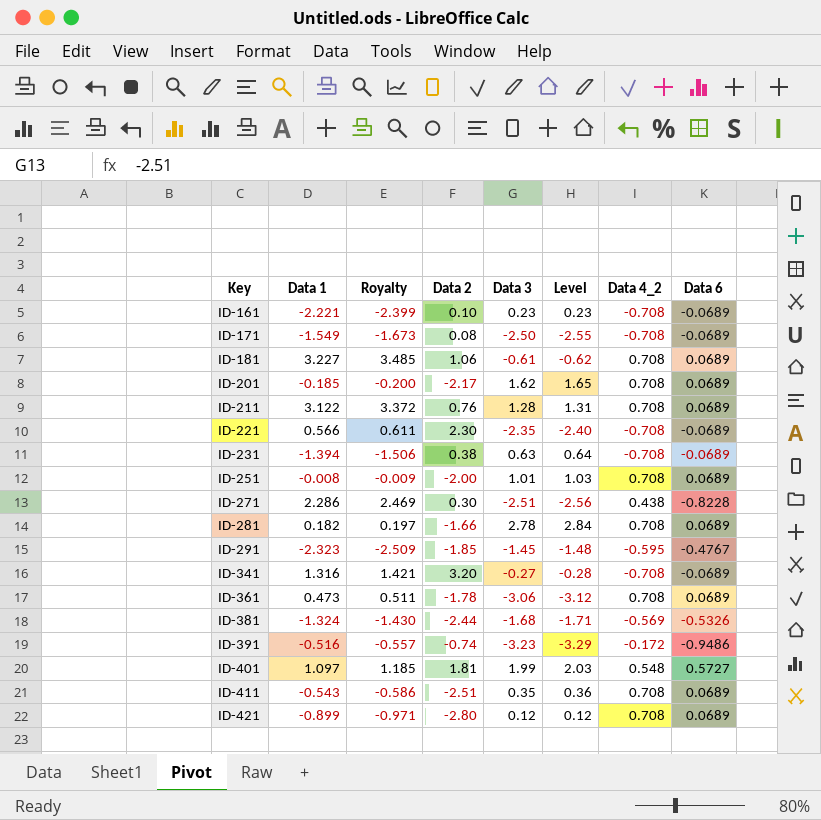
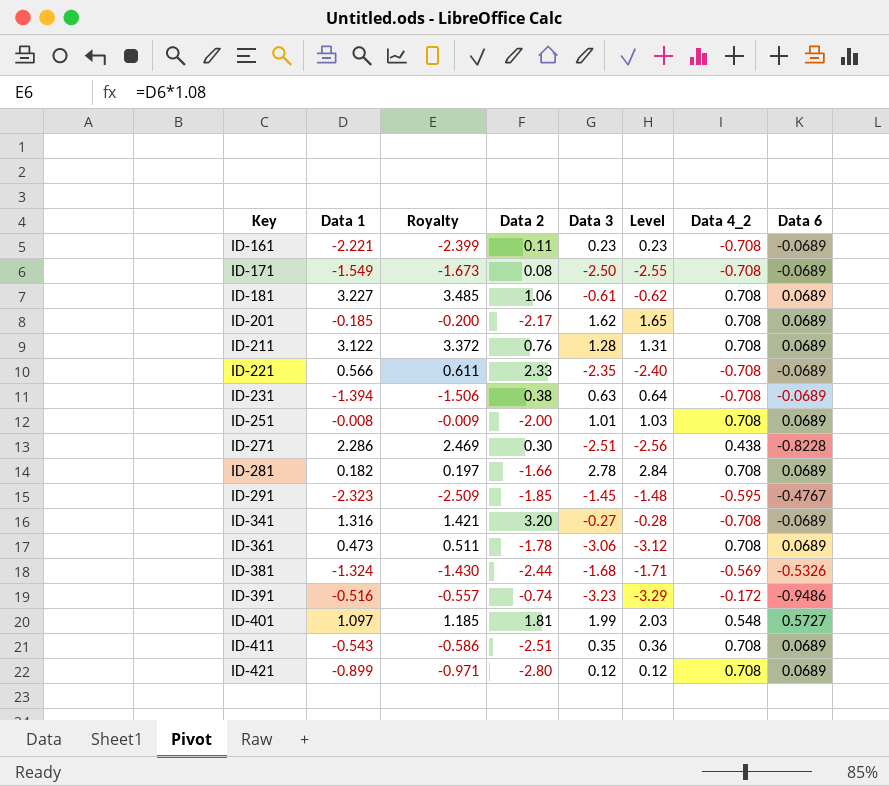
ID-161 | Data 2: 0.10 -> 0.11
ID-221 | Data 2: 2.30 -> 2.33

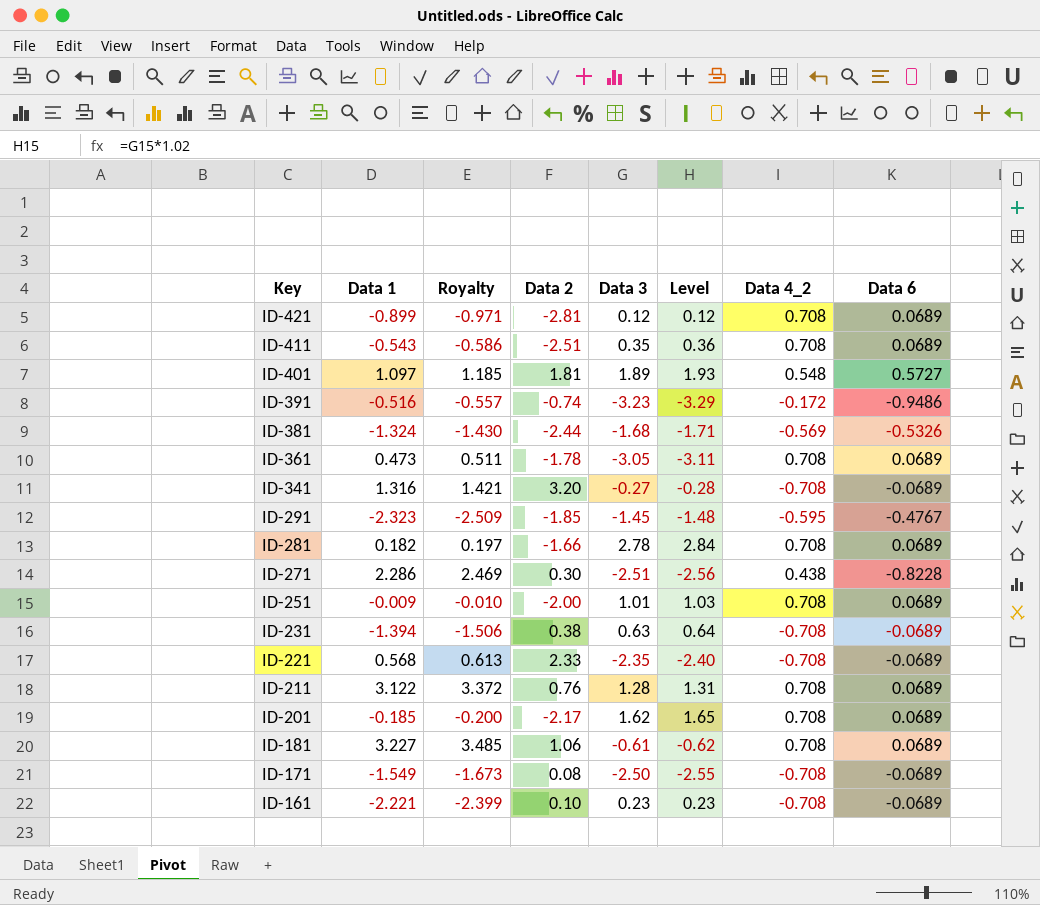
row order: Key ascending -> Key descending
ID-421 | Data 2: -2.80 -> -2.81
ID-401 | Data 3: 1.99 -> 1.89
ID-401 | Level: 2.03 -> 1.93
ID-361 | Data 3: -3.06 -> -3.05
ID-361 | Level: -3.12 -> -3.11
ID-251 | Data 1: -0.008 -> -0.009
ID-251 | Royalty: -0.009 -> -0.010
ID-221 | Data 1: 0.566 -> 0.568
ID-221 | Royalty: 0.611 -> 0.613
ID-161 | Data 2: 0.11 -> 0.10

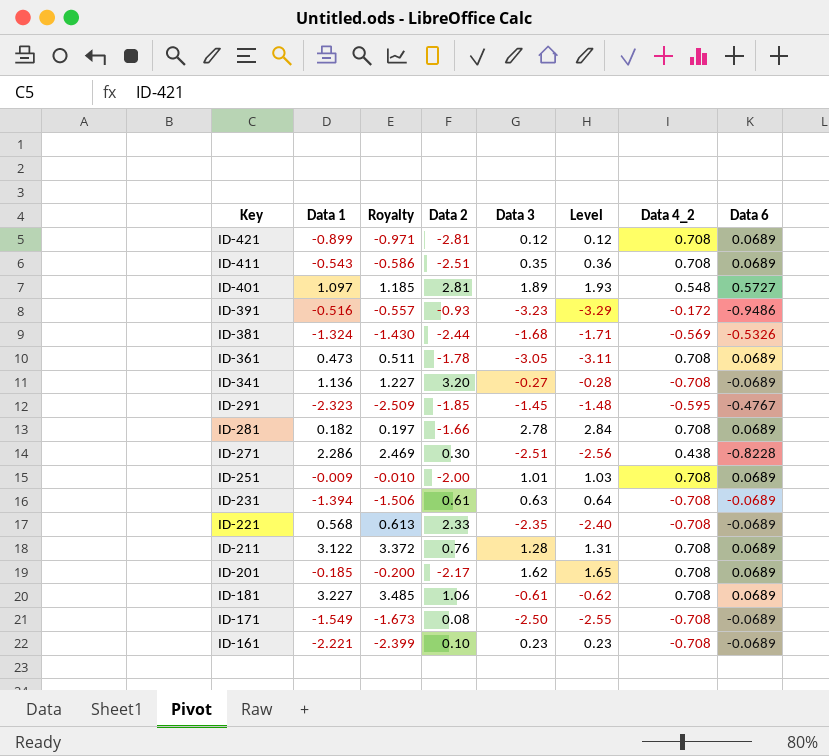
ID-401 | Data 2: 1.81 -> 2.81
ID-391 | Data 2: -0.74 -> -0.93
ID-341 | Data 1: 1.316 -> 1.136
ID-341 | Royalty: 1.421 -> 1.227
ID-231 | Data 2: 0.38 -> 0.61

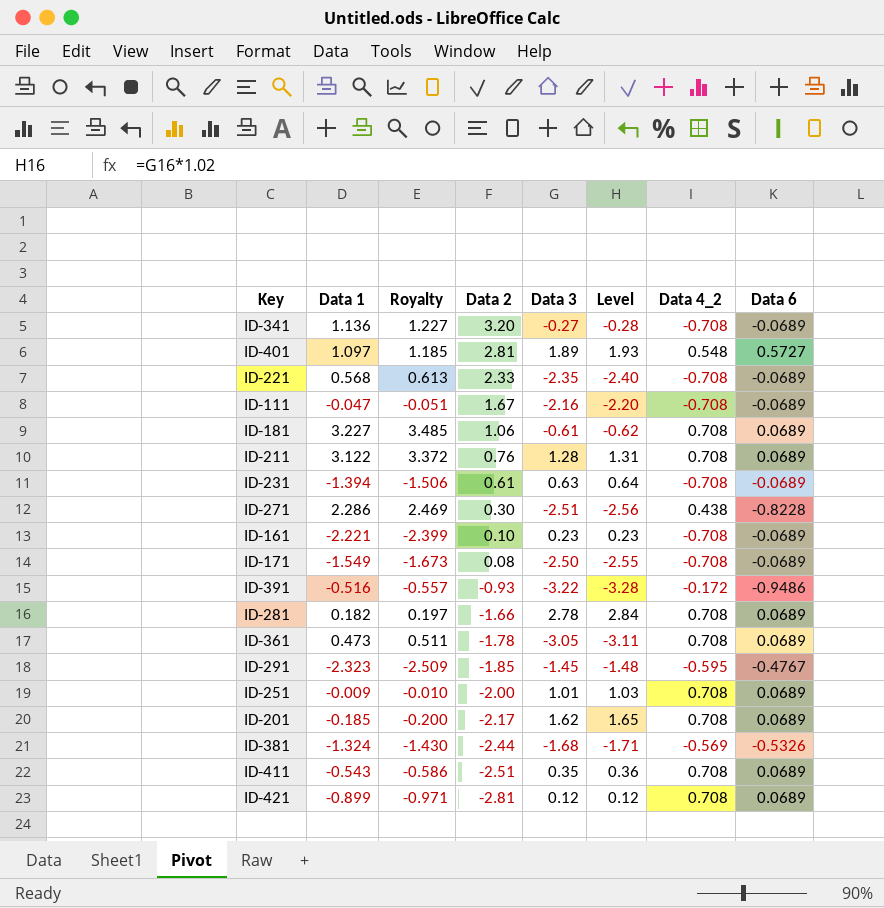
row order: Key descending -> Data 2 descending
row ID-111: none -> -0.047 | -0.051 | 1.67 | -2.16 | -2.20 | -0.708 | -0.0689
ID-391 | Data 3: -3.23 -> -3.22
ID-391 | Level: -3.29 -> -3.28

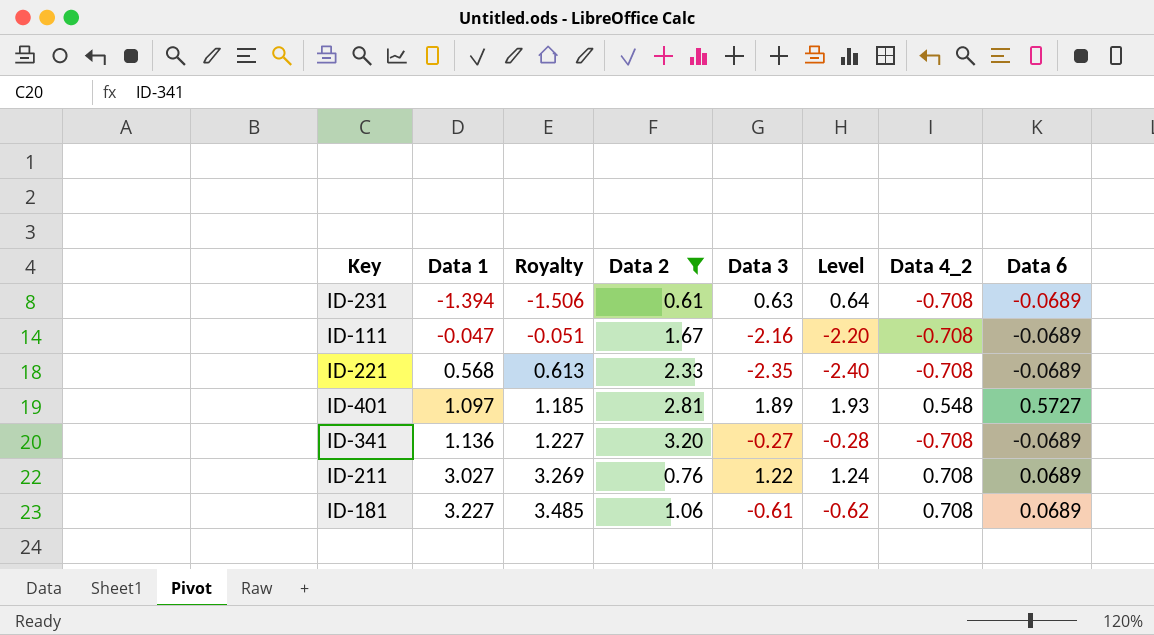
filter: none -> Data 2 >= 0.61
row order: Data 2 descending -> Data 1 ascending
ID-211 | Data 1: 3.122 -> 3.027
ID-211 | Royalty: 3.372 -> 3.269
ID-211 | Data 3: 1.28 -> 1.22
ID-211 | Level: 1.31 -> 1.24

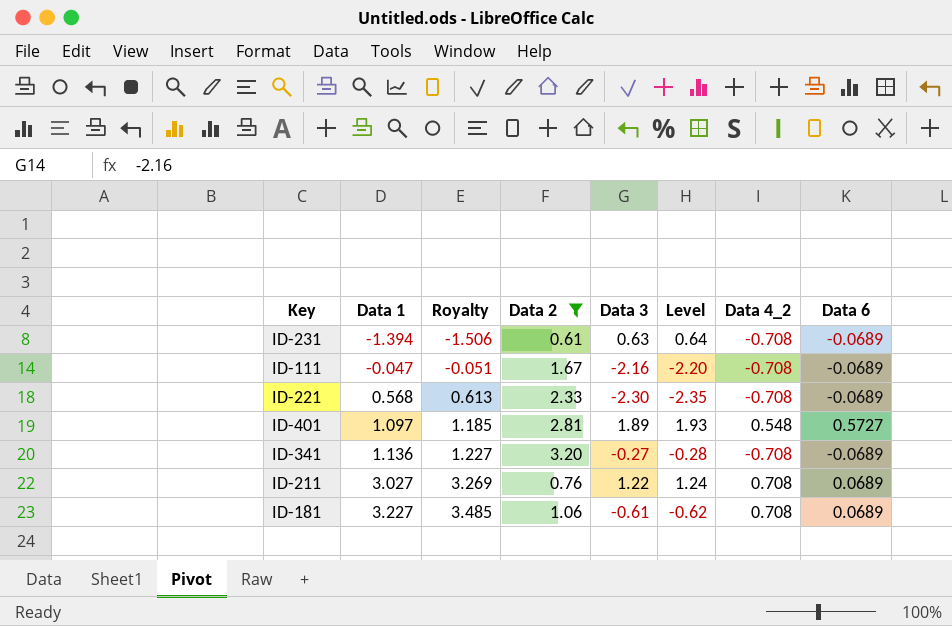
ID-221 | Data 3: -2.35 -> -2.30
ID-221 | Level: -2.40 -> -2.35

